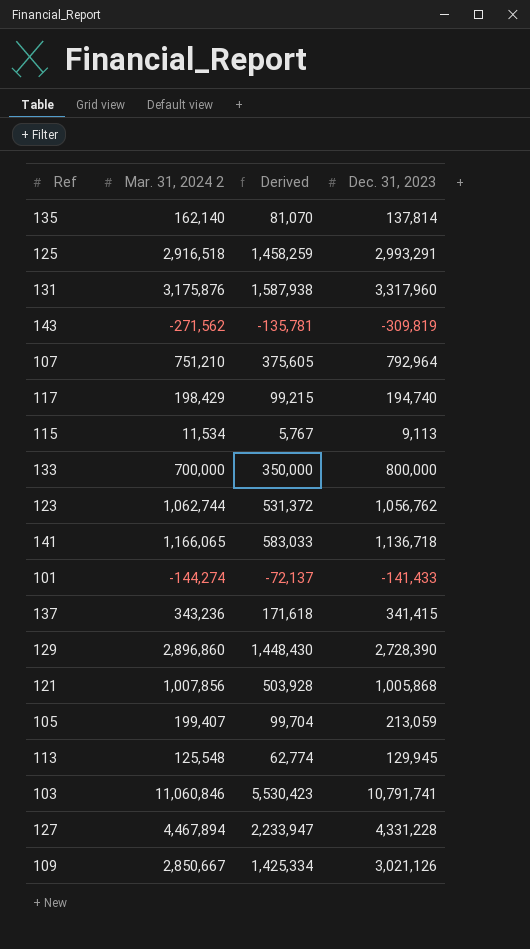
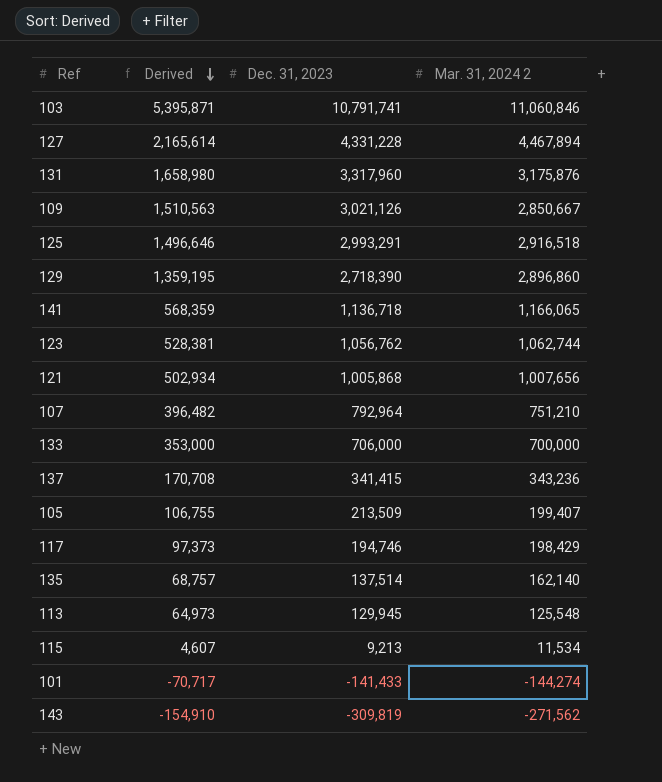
row order: none -> Derived descending
column Derived | formula: [Mar. 31, 2024 2] * 0.5 -> [Dec. 31, 2023] * 0.5
column Mar. 31, 2024 2 | position: 2 -> 4
129 | Dec. 31, 2023: 2,728,390 -> 2,718,390
121 | Mar. 31, 2024 2: 1,007,856 -> 1,007,656
133 | Dec. 31, 2023: 800,000 -> 706,000
105 | Dec. 31, 2023: 213,059 -> 213,509
117 | Dec. 31, 2023: 194,740 -> 194,746
135 | Dec. 31, 2023: 137,814 -> 137,514
115 | Dec. 31, 2023: 9,113 -> 9,213

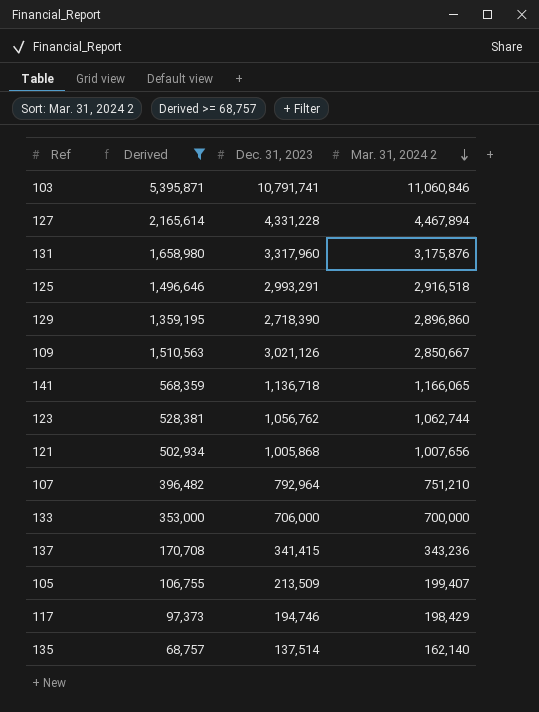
filter: none -> Derived >= 68,757
row order: Derived descending -> Mar. 31, 2024 2 descending

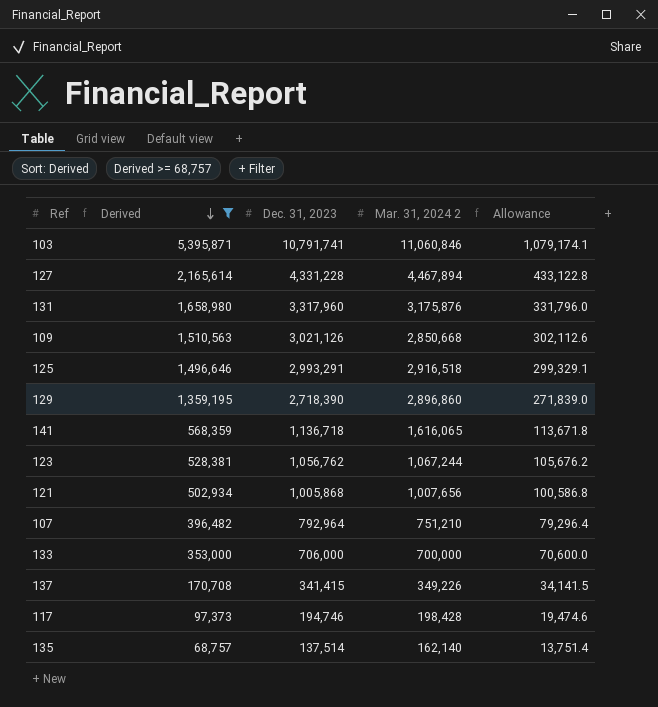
row order: Mar. 31, 2024 2 descending -> Derived descending
column Allowance | formula: none -> [Dec. 31, 2023] * 0.1
row 105: 106,755 | 213,509 | 199,407 -> none
109 | Mar. 31, 2024 2: 2,850,667 -> 2,850,668
141 | Mar. 31, 2024 2: 1,166,065 -> 1,616,065
123 | Mar. 31, 2024 2: 1,062,744 -> 1,067,244
137 | Mar. 31, 2024 2: 343,236 -> 349,226
117 | Mar. 31, 2024 2: 198,429 -> 198,428

